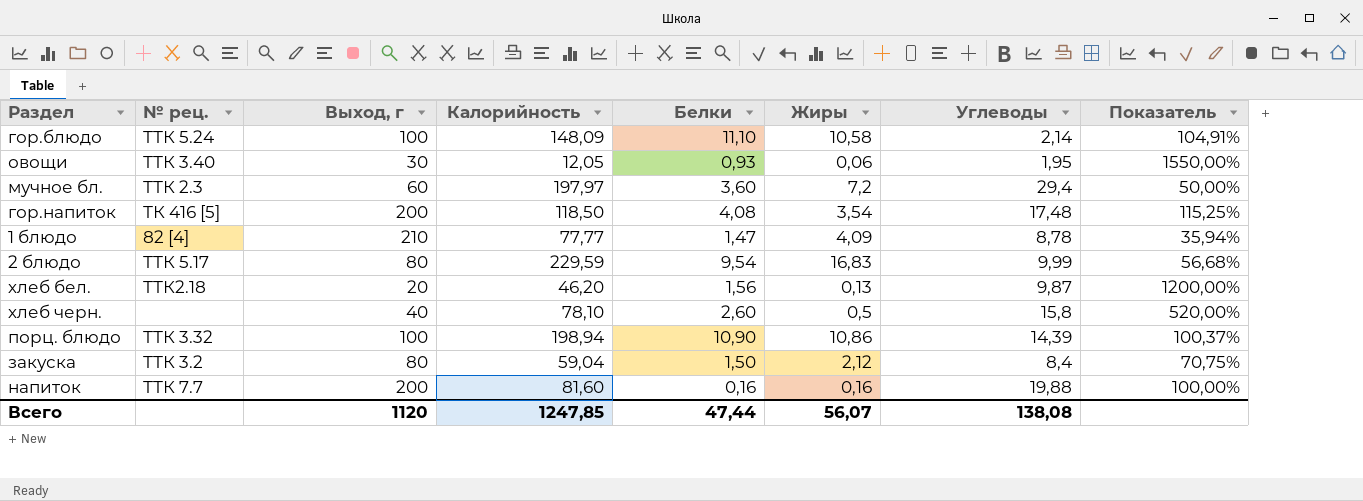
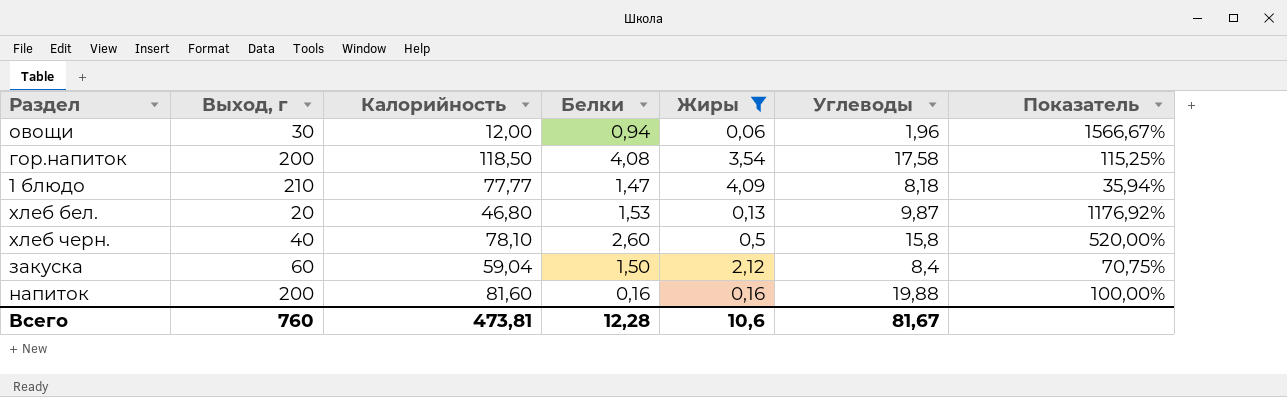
filter: none -> Жиры <= 4,09
column № рец. | position: 2 -> none
овощи | Калорийность: 12,05 -> 12,00
овощи | Белки: 0,93 -> 0,94
овощи | Углеводы: 1,95 -> 1,96
овощи | Показатель: 1550,00% -> 1566,67%
гор.напиток | Углеводы: 17,48 -> 17,58
1 блюдо | Углеводы: 8,78 -> 8,18
хлеб бел. | Калорийность: 46,20 -> 46,80
хлеб бел. | Белки: 1,56 -> 1,53
хлеб бел. | Показатель: 1200,00% -> 1176,92%
закуска | Выход, г: 80 -> 60
Всего | Выход, г: 1120 -> 760
Всего | Калорийность: 1247,85 -> 473,81
Всего | Белки: 47,44 -> 12,28
Всего | Жиры: 56,07 -> 10,6
Всего | Углеводы: 138,08 -> 81,67

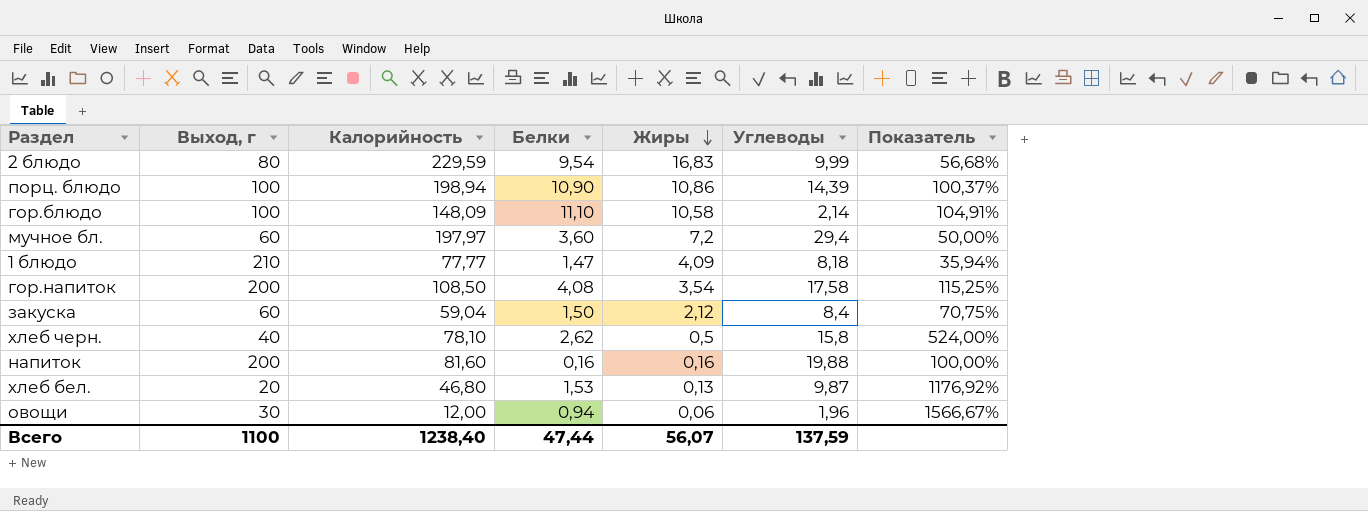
filter: Жиры <= 4,09 -> none
row order: none -> Жиры descending
гор.напиток | Калорийность: 118,50 -> 108,50
хлеб черн. | Белки: 2,60 -> 2,62
хлеб черн. | Показатель: 520,00% -> 524,00%
Всего | Выход, г: 760 -> 1100
Всего | Калорийность: 473,81 -> 1238,40
Всего | Белки: 12,28 -> 47,44
Всего | Жиры: 10,6 -> 56,07
Всего | Углеводы: 81,67 -> 137,59

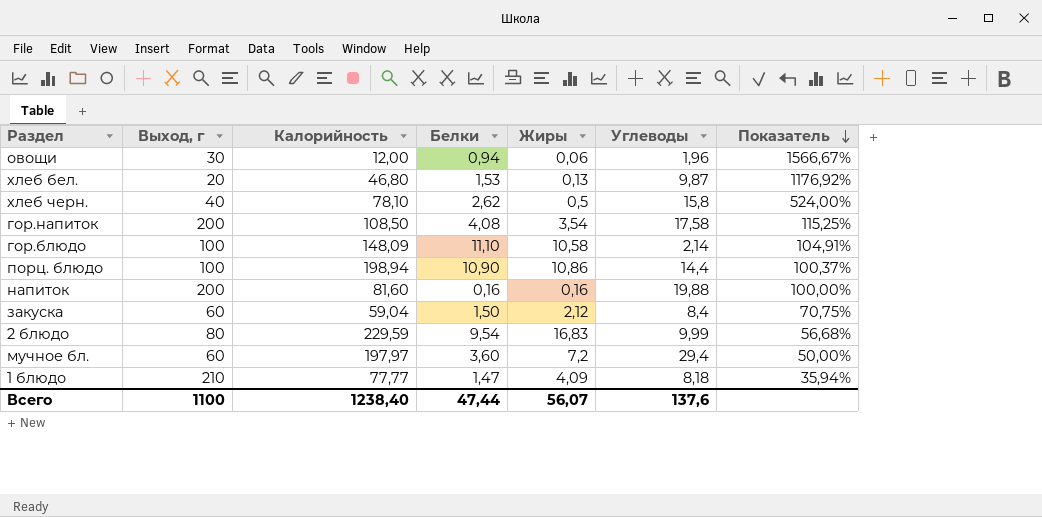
row order: Жиры descending -> Показатель descending
порц. блюдо | Углеводы: 14,39 -> 14,4
Всего | Углеводы: 137,59 -> 137,6

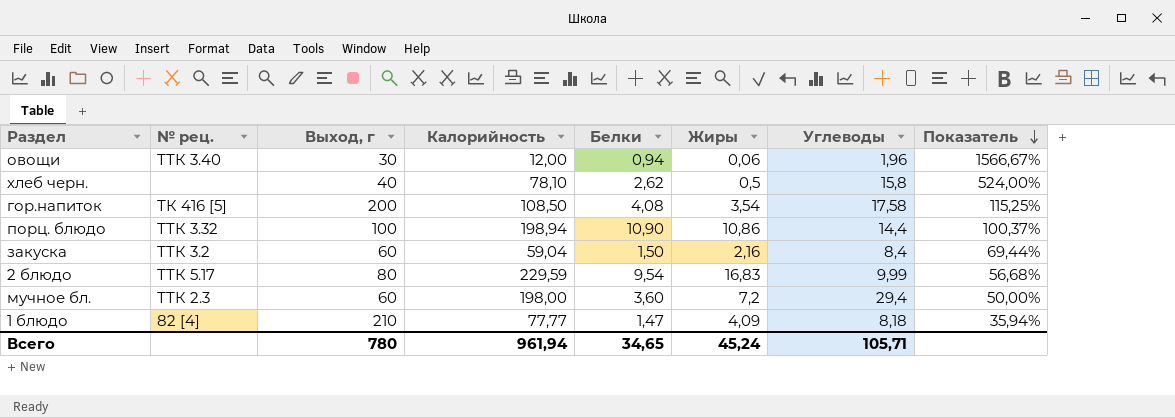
column № рец. | position: none -> 2
row хлеб бел.: 20 | 46,80 | 1,53 | 0,13 | 9,87 | 1176,92% -> none
row гор.блюдо: 100 | 148,09 | 11,10 | 10,58 | 2,14 | 104,91% -> none
row напиток: 200 | 81,60 | 0,16 | 0,16 | 19,88 | 100,00% -> none
закуска | Жиры: 2,12 -> 2,16
закуска | Показатель: 70,75% -> 69,44%
мучное бл. | Калорийность: 197,97 -> 198,00
Всего | Выход, г: 1100 -> 780
Всего | Калорийность: 1238,40 -> 961,94
Всего | Белки: 47,44 -> 34,65
Всего | Жиры: 56,07 -> 45,24
Всего | Углеводы: 137,6 -> 105,71

